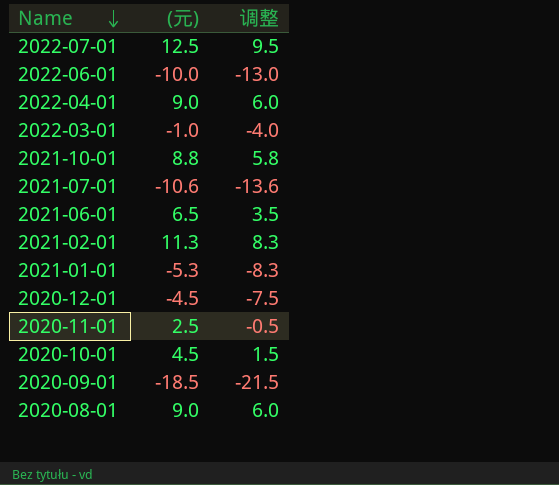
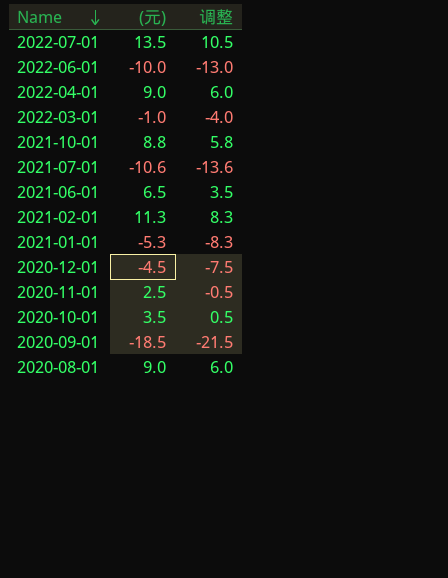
2022-07-01 | (元): 12.5 -> 13.5
2022-07-01 | 调整: 9.5 -> 10.5
2020-10-01 | (元): 4.5 -> 3.5
2020-10-01 | 调整: 1.5 -> 0.5

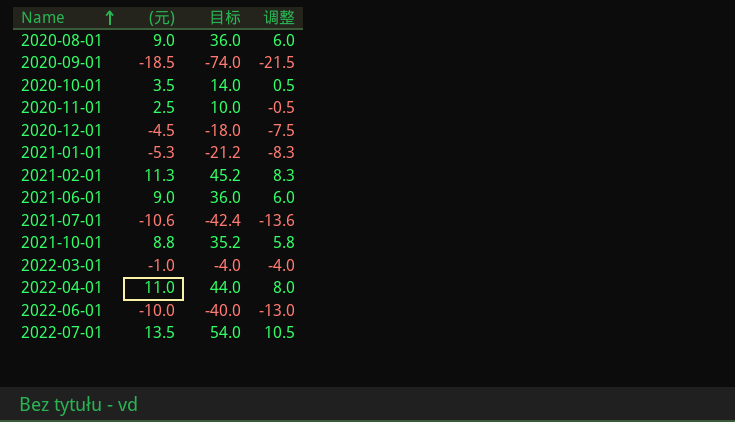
row order: Name descending -> Name ascending
column 目标 | formula: none -> [(元)] * 4
2021-06-01 | (元): 6.5 -> 9.0
2021-06-01 | 调整: 3.5 -> 6.0
2022-04-01 | (元): 9.0 -> 11.0
2022-04-01 | 调整: 6.0 -> 8.0

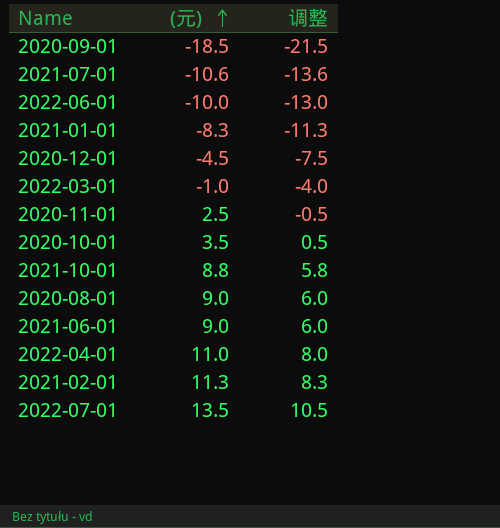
row order: Name ascending -> (元) ascending
column 目标 | formula: [(元)] * 4 -> none
2021-01-01 | (元): -5.3 -> -8.3
2021-01-01 | 调整: -8.3 -> -11.3

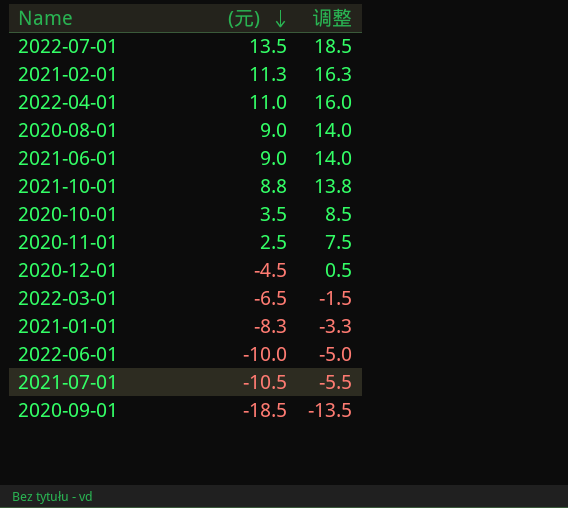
row order: (元) ascending -> (元) descending
column 调整 | formula: [(元)] - 3 -> [(元)] + 5
2022-03-01 | (元): -1.0 -> -6.5
2021-07-01 | (元): -10.6 -> -10.5

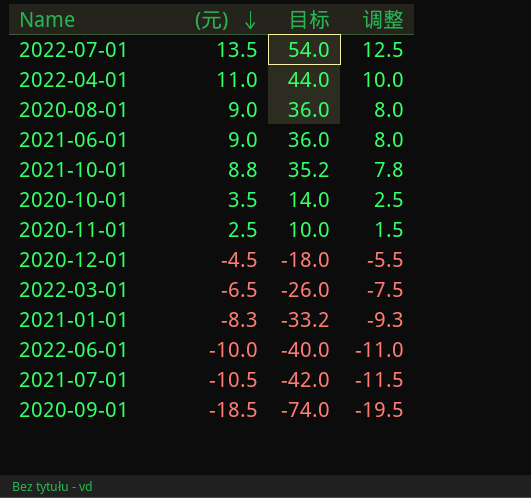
column 目标 | formula: none -> [(元)] * 4
column 调整 | formula: [(元)] + 5 -> [(元)] - 1
row 2021-02-01: 11.3 | 16.3 -> none

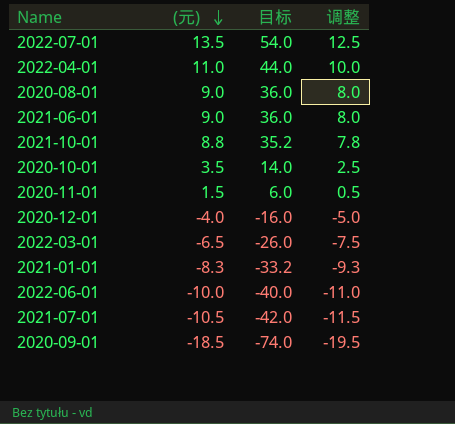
2020-11-01 | (元): 2.5 -> 1.5
2020-11-01 | 目标: 10.0 -> 6.0
2020-11-01 | 调整: 1.5 -> 0.5
2020-12-01 | (元): -4.5 -> -4.0
2020-12-01 | 目标: -18.0 -> -16.0
2020-12-01 | 调整: -5.5 -> -5.0

